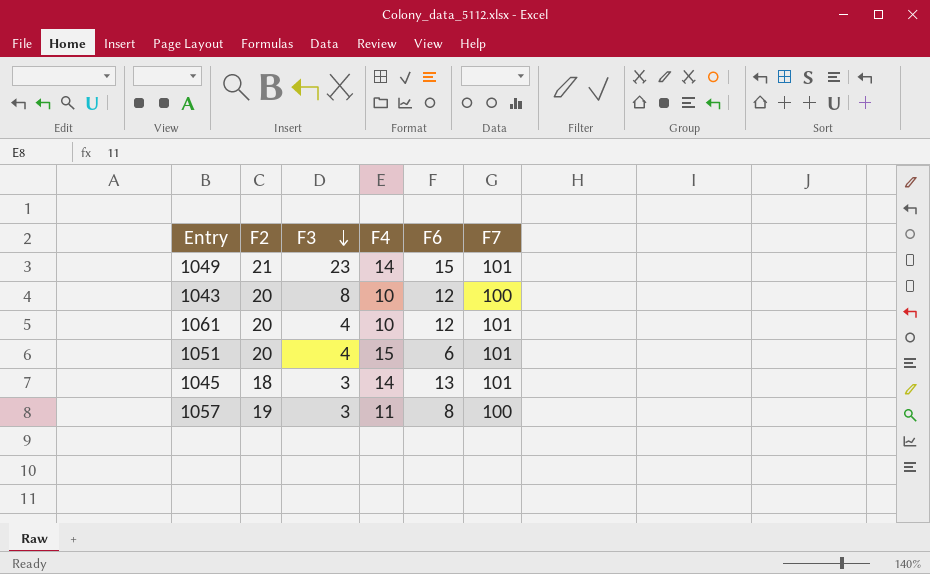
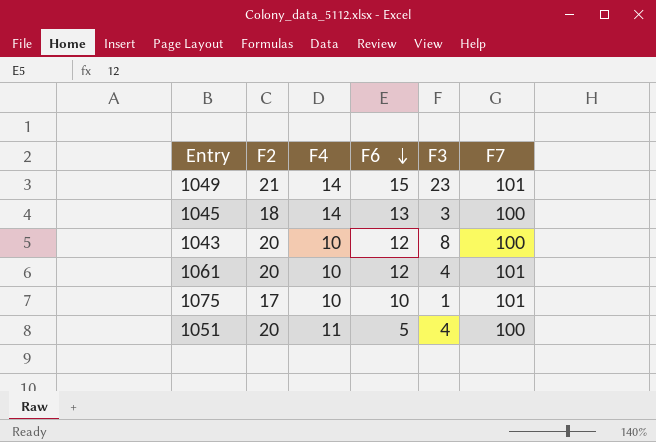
row order: F3 descending -> F6 descending
column F3 | position: 3 -> 5
row 1057: 19 | 3 | 11 | 8 | 100 -> none
1045 | F7: 101 -> 100
row 1075: none -> 17 | 10 | 10 | 1 | 101
1051 | F4: 15 -> 11
1051 | F6: 6 -> 5
1051 | F7: 101 -> 100

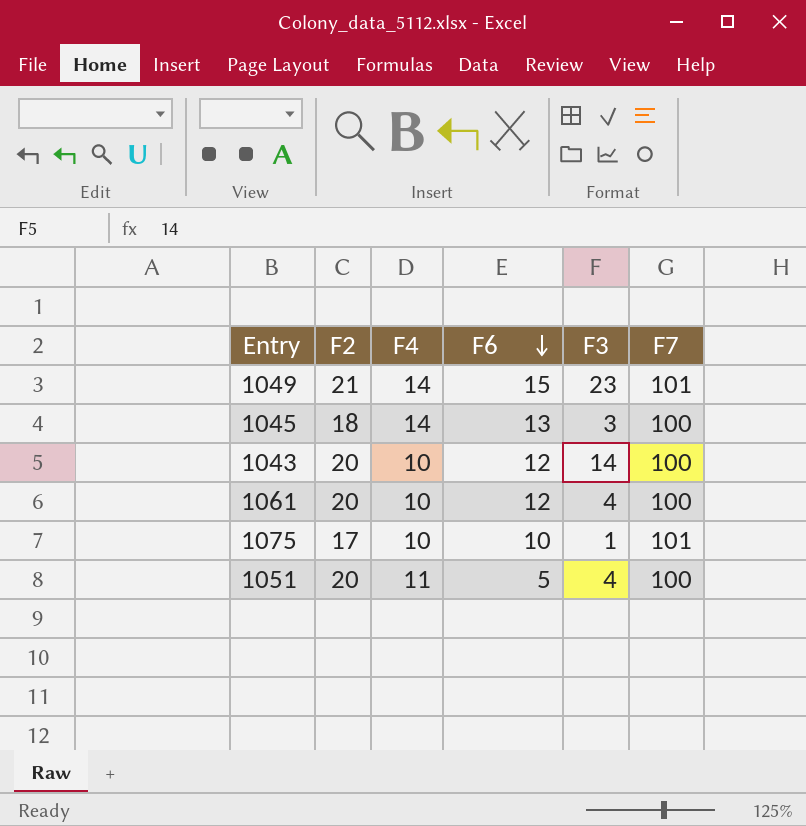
1043 | F3: 8 -> 14
1061 | F7: 101 -> 100

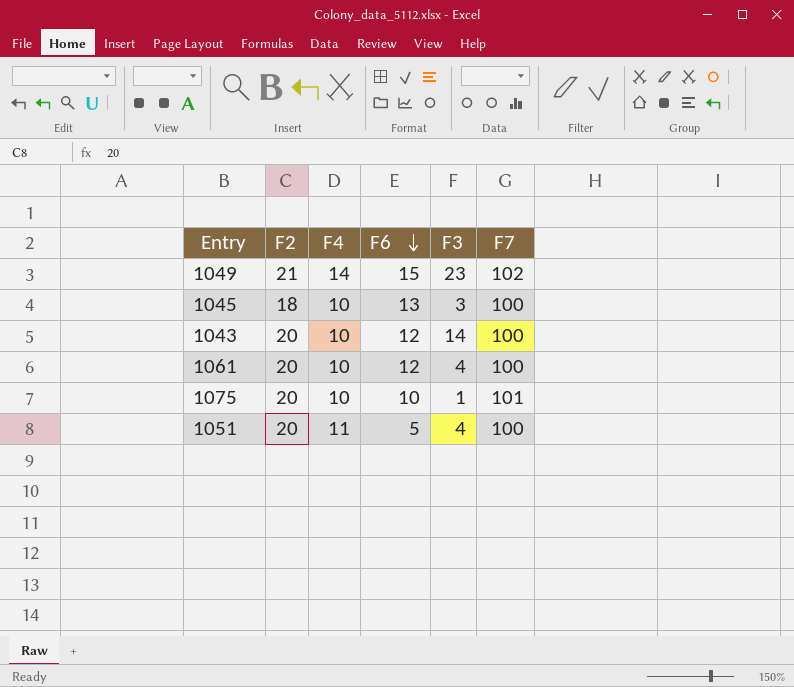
1049 | F7: 101 -> 102
1045 | F4: 14 -> 10
1075 | F2: 17 -> 20

